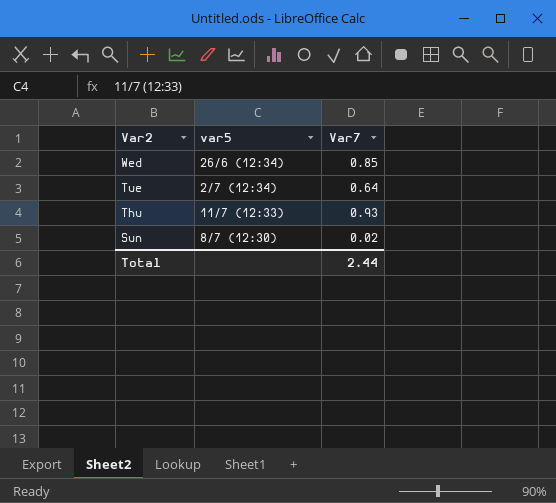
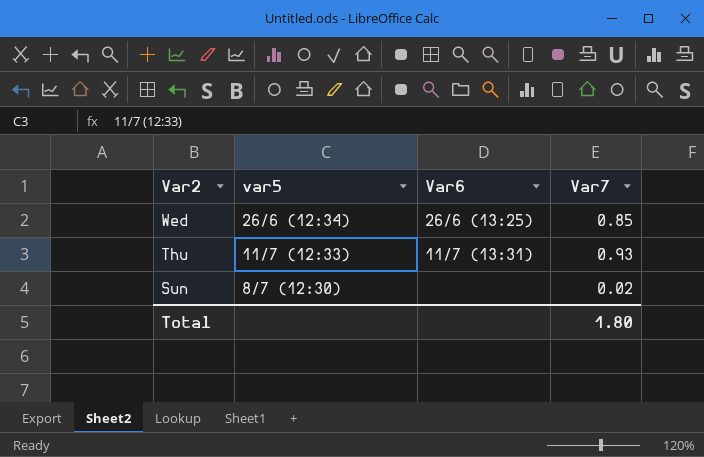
column Var6 | position: none -> 3
row Tue: 2/7 (12:34) | 0.64 -> none
Total | Var7: 2.44 -> 1.80

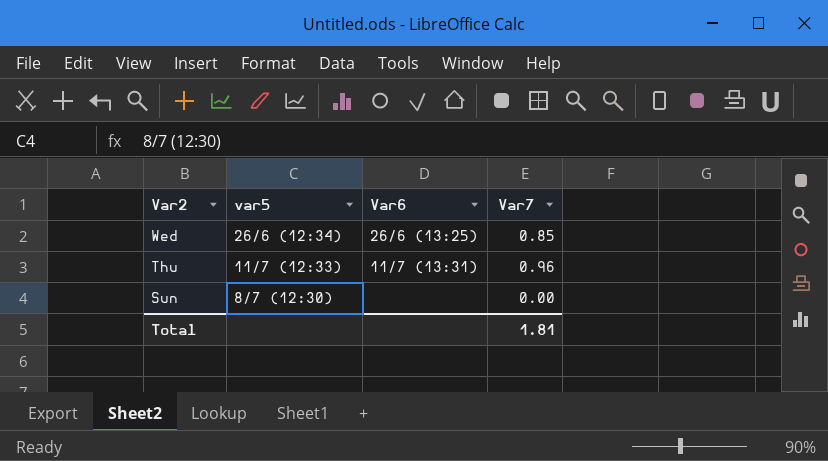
Thu | Var7: 0.93 -> 0.96
Sun | Var7: 0.02 -> 0.00
Total | Var7: 1.80 -> 1.81

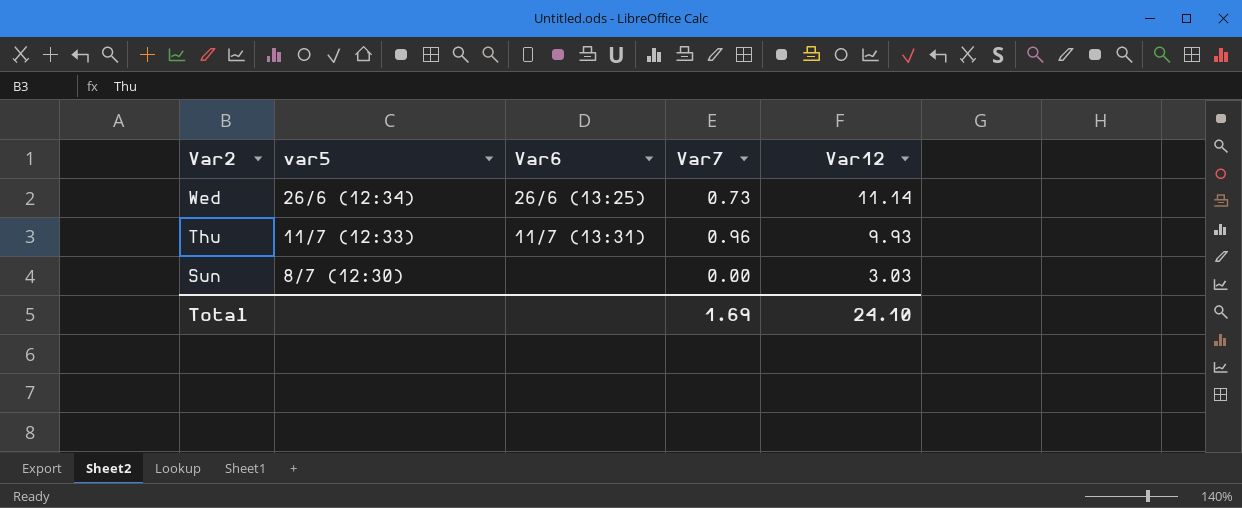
column Var12 | position: none -> 5
Wed | Var7: 0.85 -> 0.73
Total | Var7: 1.81 -> 1.69

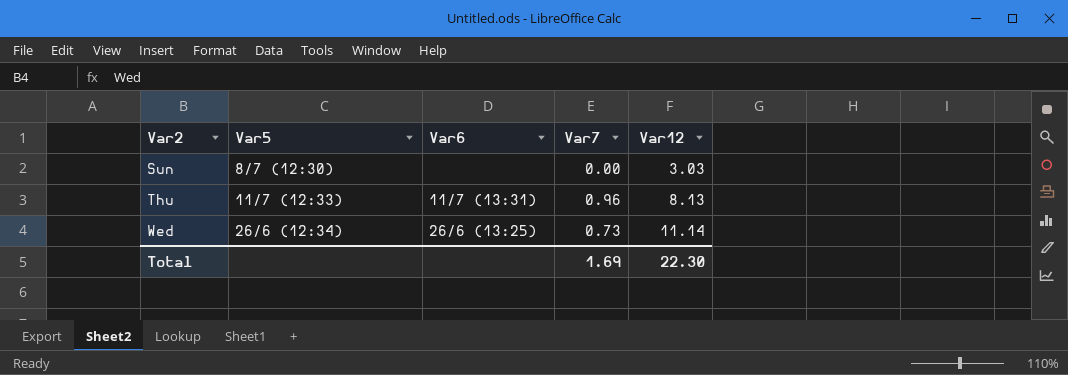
row order: Var2 descending -> Var2 ascending
column name: var5 -> Var5
Thu | Var12: 9.93 -> 8.13
Total | Var12: 24.10 -> 22.30

